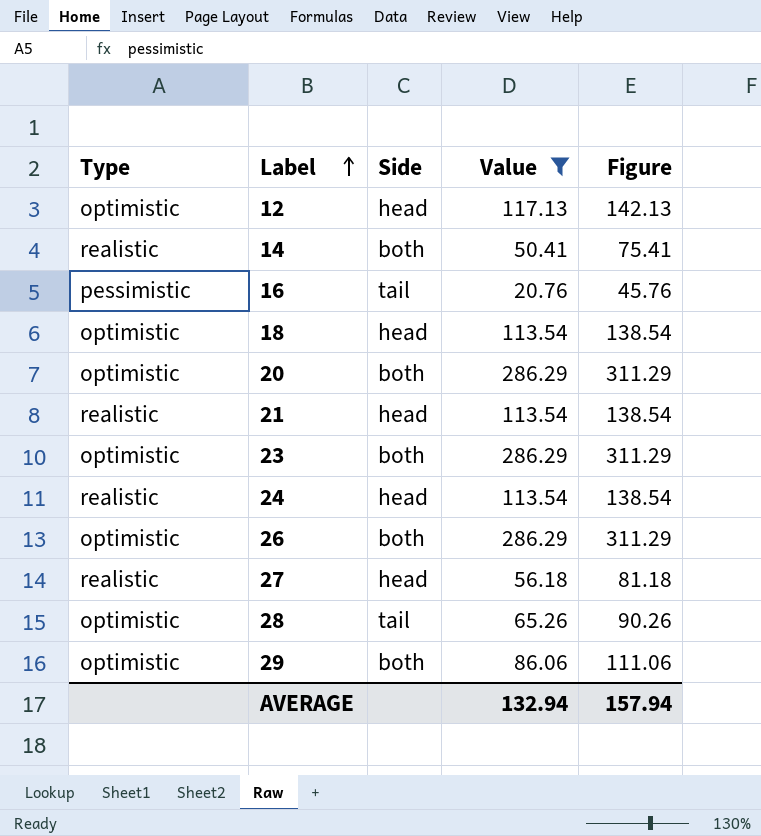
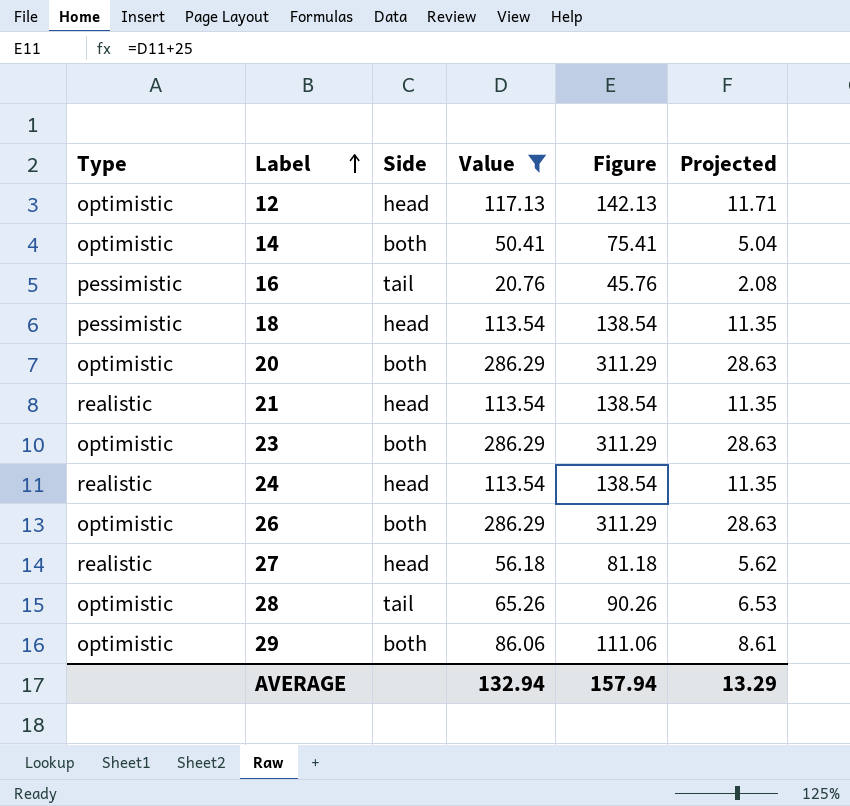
column Projected | formula: none -> [Value] * 0.1
14 | Type: realistic -> optimistic
18 | Type: optimistic -> pessimistic

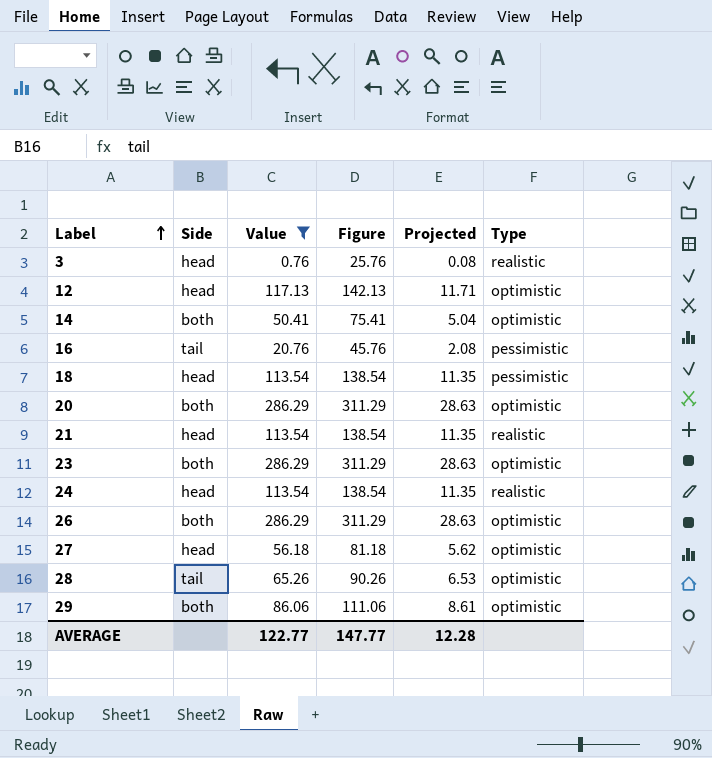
column Type | position: 1 -> 6
row 3: none -> head | 0.76 | 25.76 | 0.08 | realistic
27 | Type: realistic -> optimistic
AVERAGE | Value: 132.94 -> 122.77
AVERAGE | Figure: 157.94 -> 147.77
AVERAGE | Projected: 13.29 -> 12.28

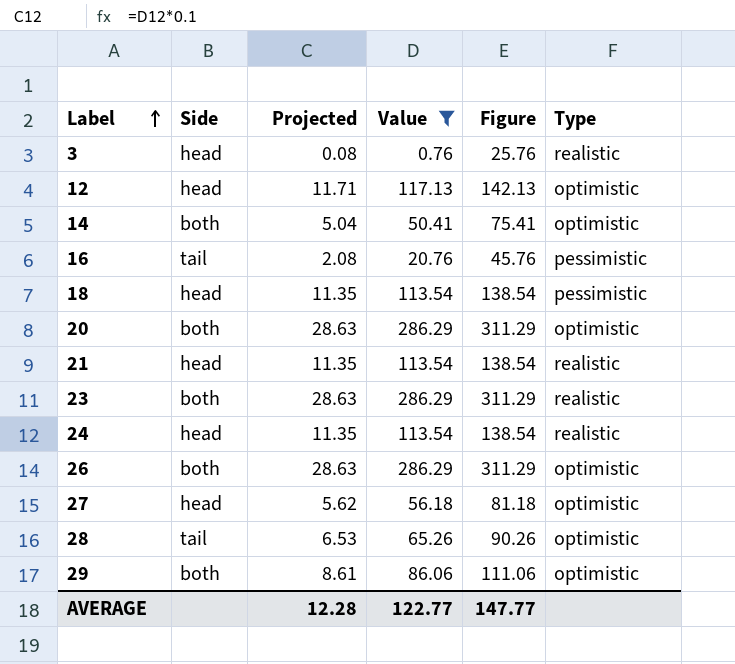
column Projected | position: 5 -> 3
23 | Type: optimistic -> realistic

